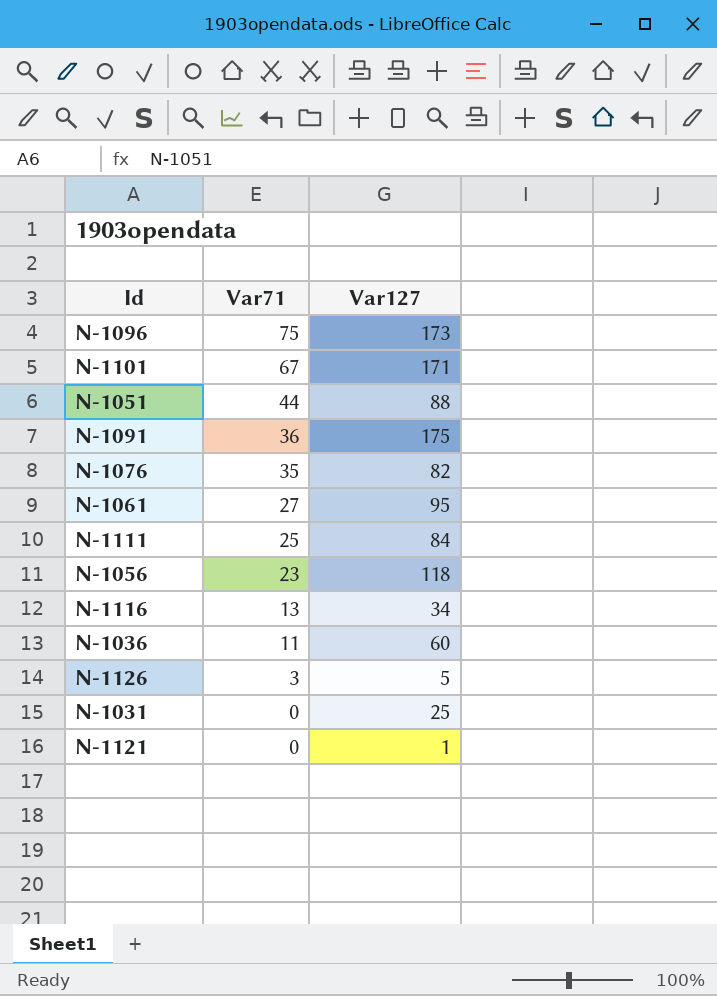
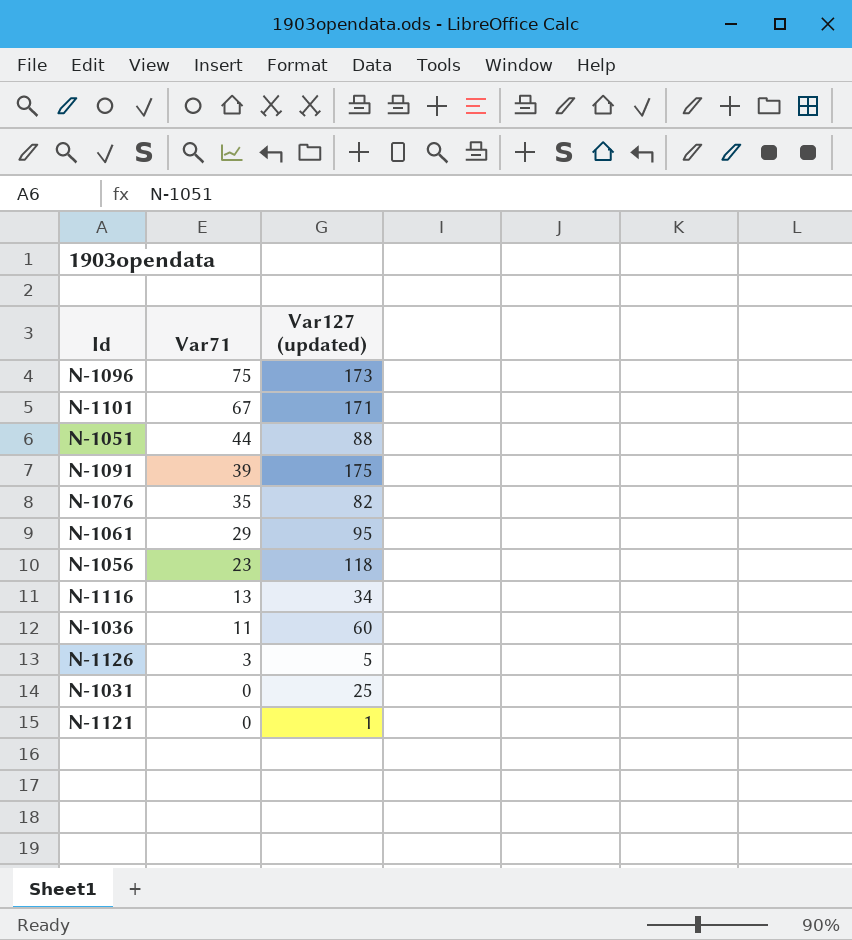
column name: Var127 -> Var127 (updated)
row N-1111: 25 | 84 -> none
N-1091 | Var71: 36 -> 39
N-1061 | Var71: 27 -> 29

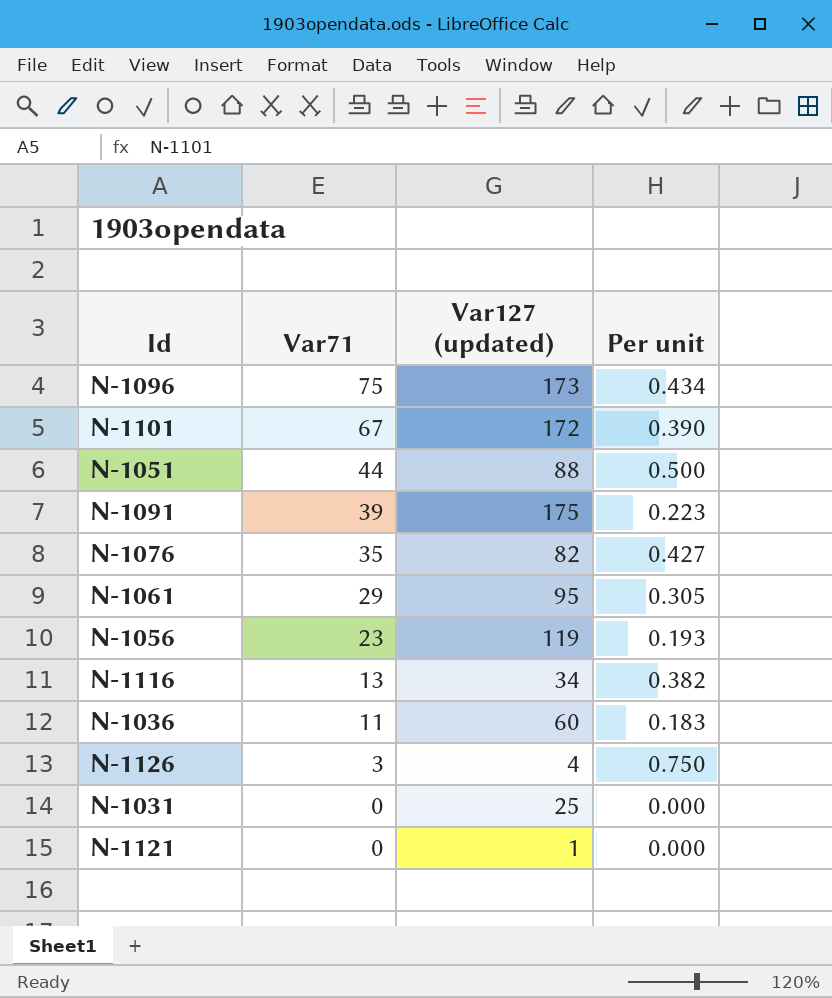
column Per unit | formula: none -> [Var71] / [Var127 (updated)]
N-1101 | Var127 (updated): 171 -> 172
N-1056 | Var127 (updated): 118 -> 119
N-1126 | Var127 (updated): 5 -> 4

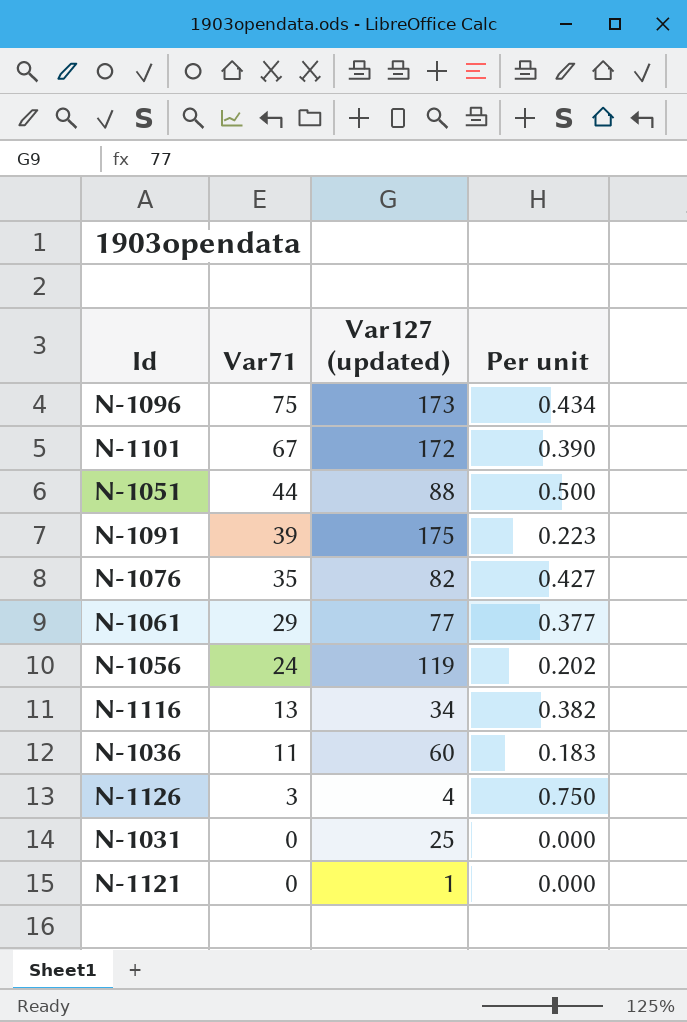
N-1061 | Var127 (updated): 95 -> 77
N-1061 | Per unit: 0.305 -> 0.377
N-1056 | Var71: 23 -> 24
N-1056 | Per unit: 0.193 -> 0.202

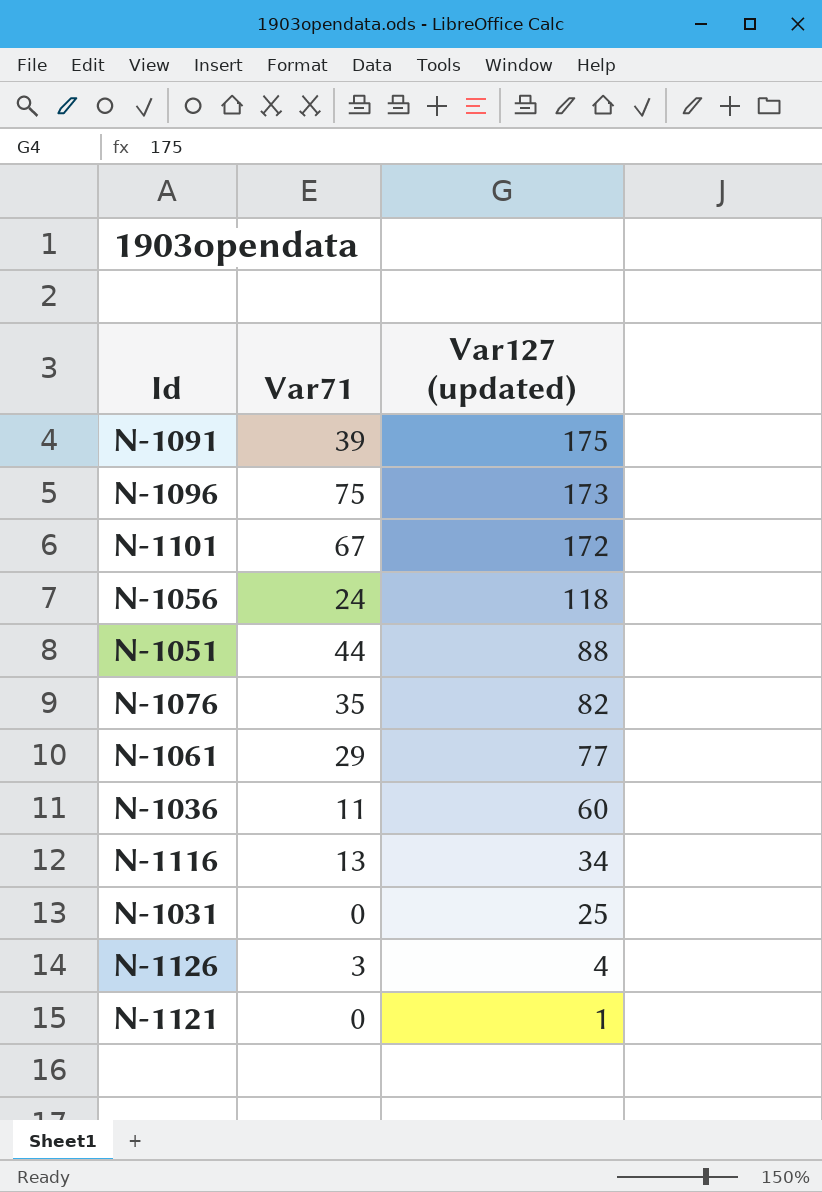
row order: Var71 descending -> Var127 (updated) descending
column Per unit | formula: [Var71] / [Var127 (updated)] -> none
N-1056 | Var127 (updated): 119 -> 118

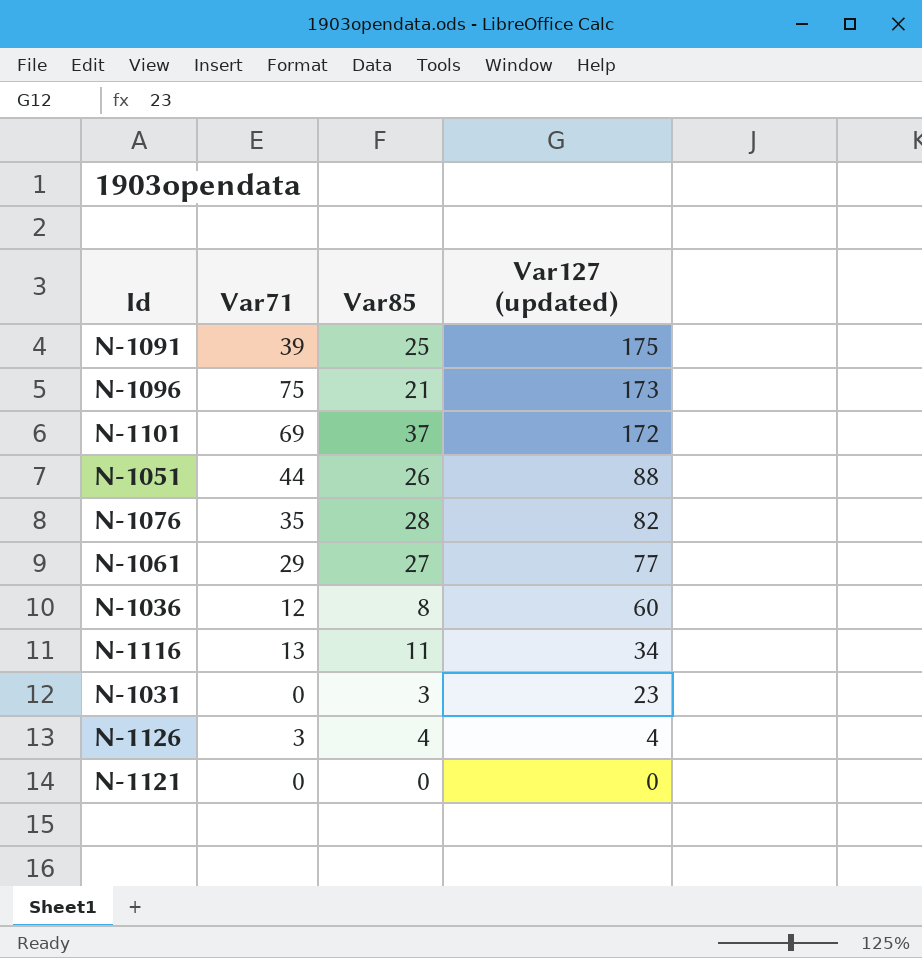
column Var85 | position: none -> 3
row N-1056: 24 | 118 -> none
N-1101 | Var71: 67 -> 69
N-1036 | Var71: 11 -> 12
N-1031 | Var127 (updated): 25 -> 23
N-1121 | Var127 (updated): 1 -> 0

